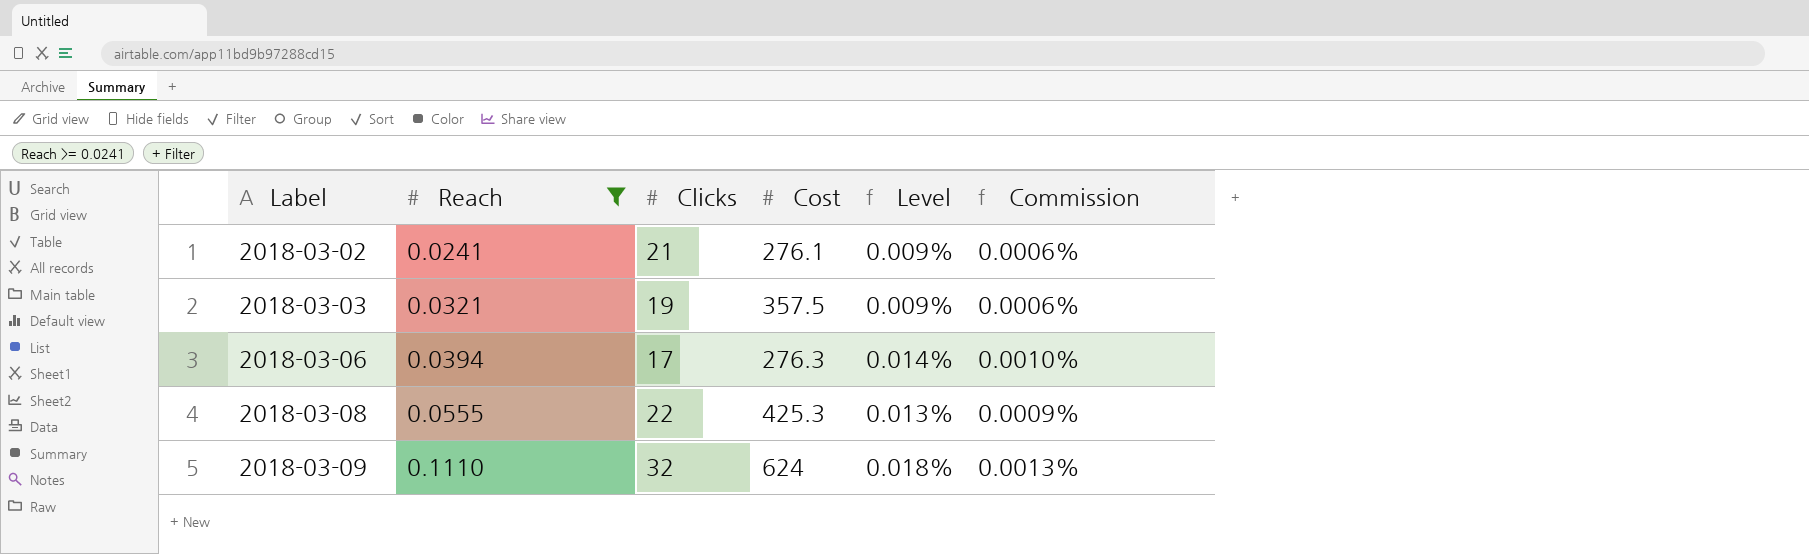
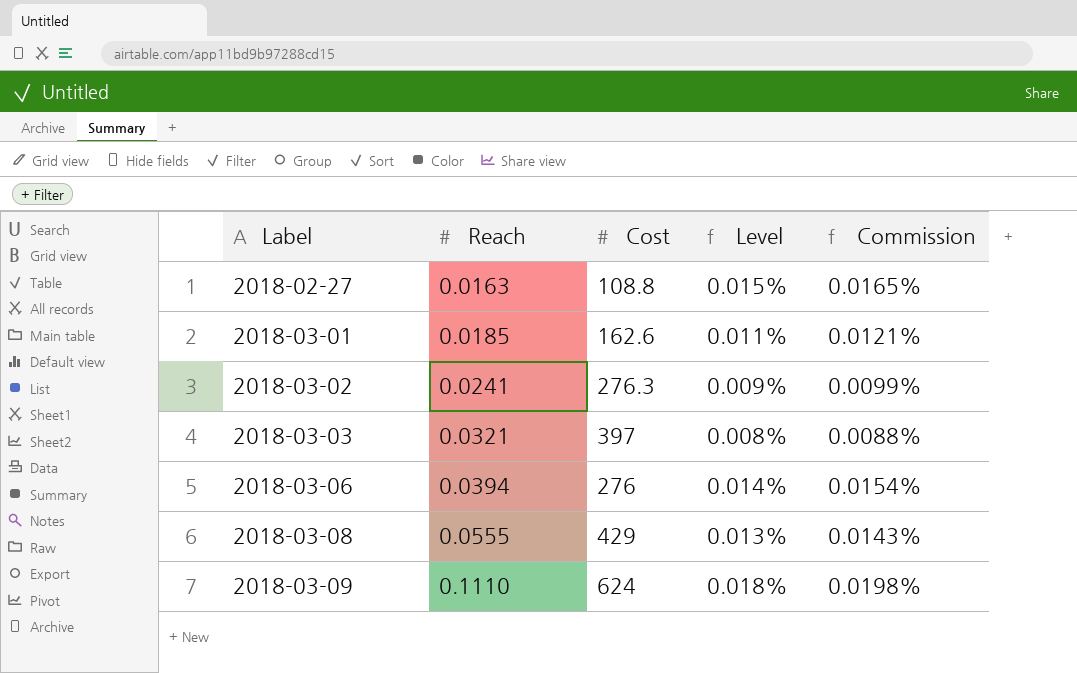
filter: Reach >= 0.0241 -> none
column Clicks | position: 3 -> none
column Commission | formula: [Level] * 0.07 -> [Level] * 1.1
2018-03-02 | Cost: 276.1 -> 276.3
2018-03-03 | Cost: 357.5 -> 397
2018-03-03 | Level: 0.009% -> 0.008%
2018-03-06 | Cost: 276.3 -> 276
2018-03-08 | Cost: 425.3 -> 429

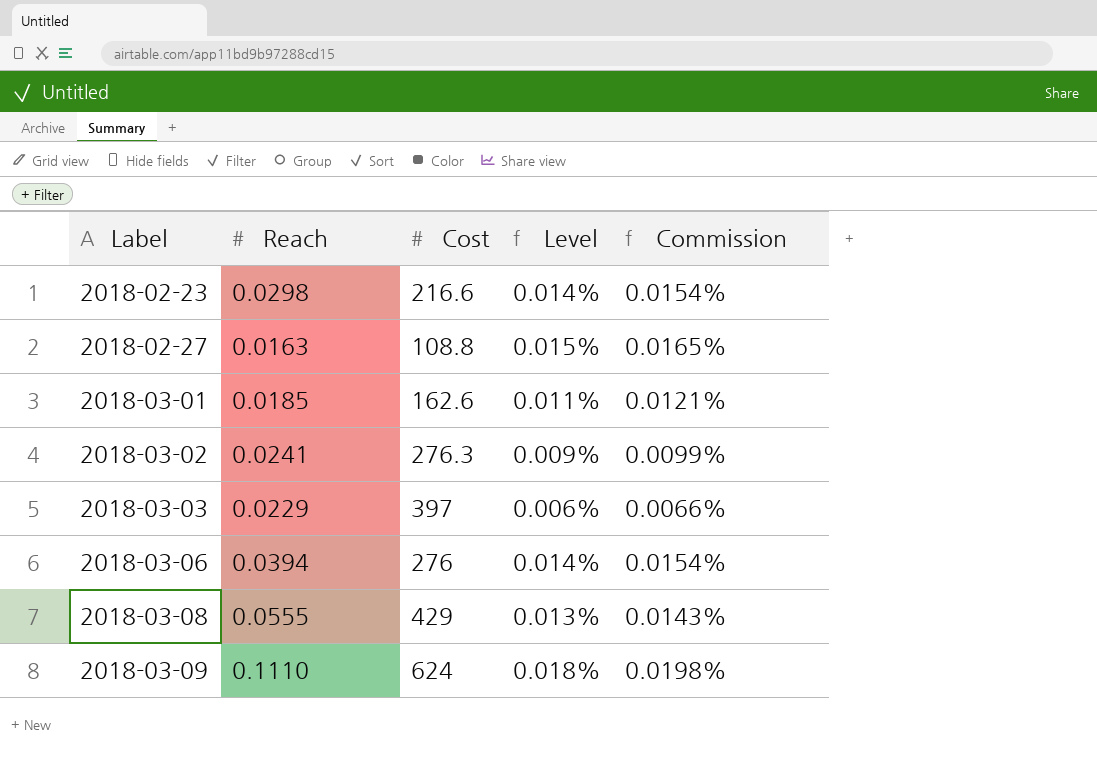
row 2018-02-23: none -> 0.0298 | 216.6 | 0.014% | 0.0154%
2018-03-03 | Reach: 0.0321 -> 0.0229
2018-03-03 | Level: 0.008% -> 0.006%
2018-03-03 | Commission: 0.0088% -> 0.0066%

